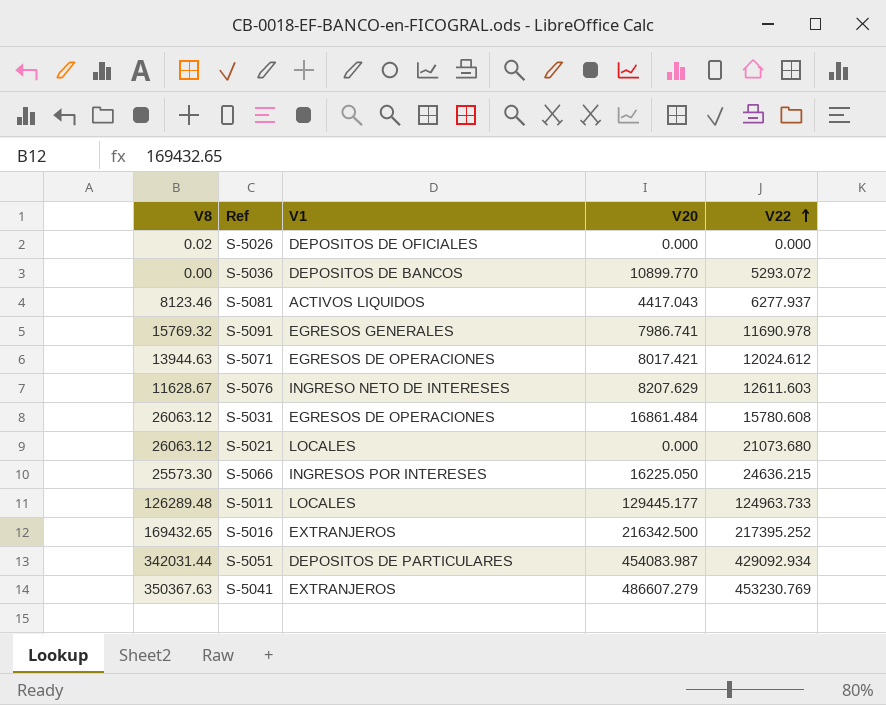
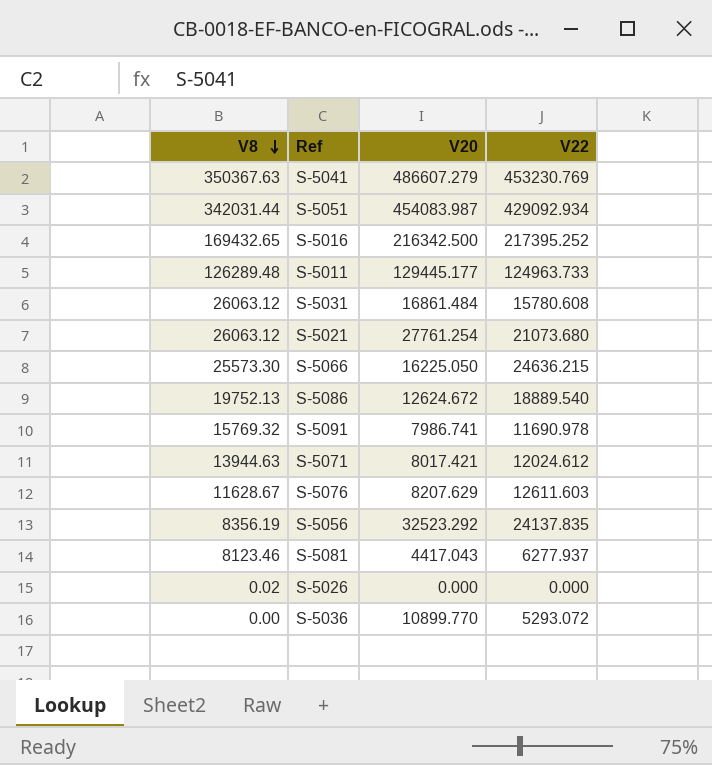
row order: V22 ascending -> V8 descending
column V1 | position: 3 -> none
S-5021 | V20: 0.000 -> 27761.254
row S-5086: none -> 19752.13 | 12624.672 | 18889.540
row S-5056: none -> 8356.19 | 32523.292 | 24137.835

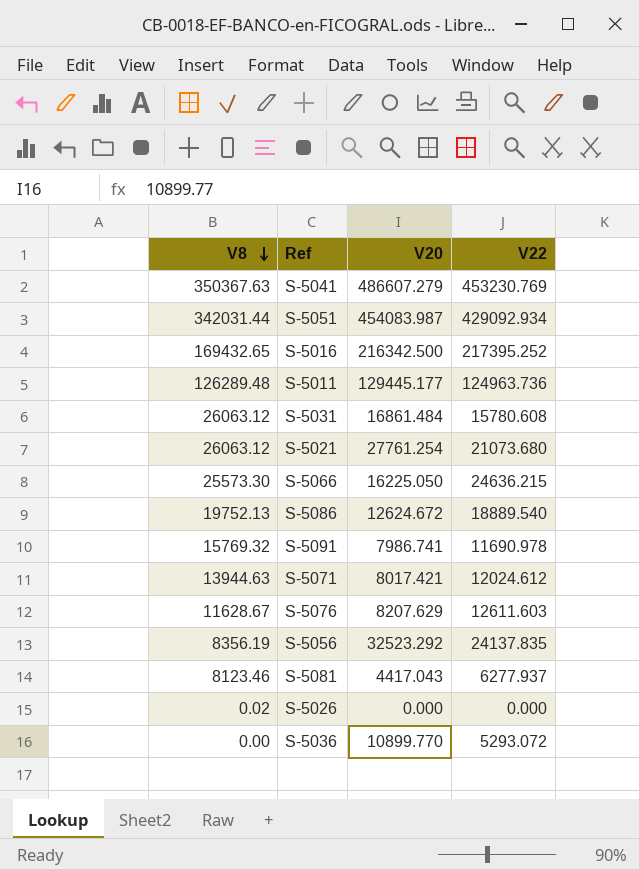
S-5011 | V22: 124963.733 -> 124963.736

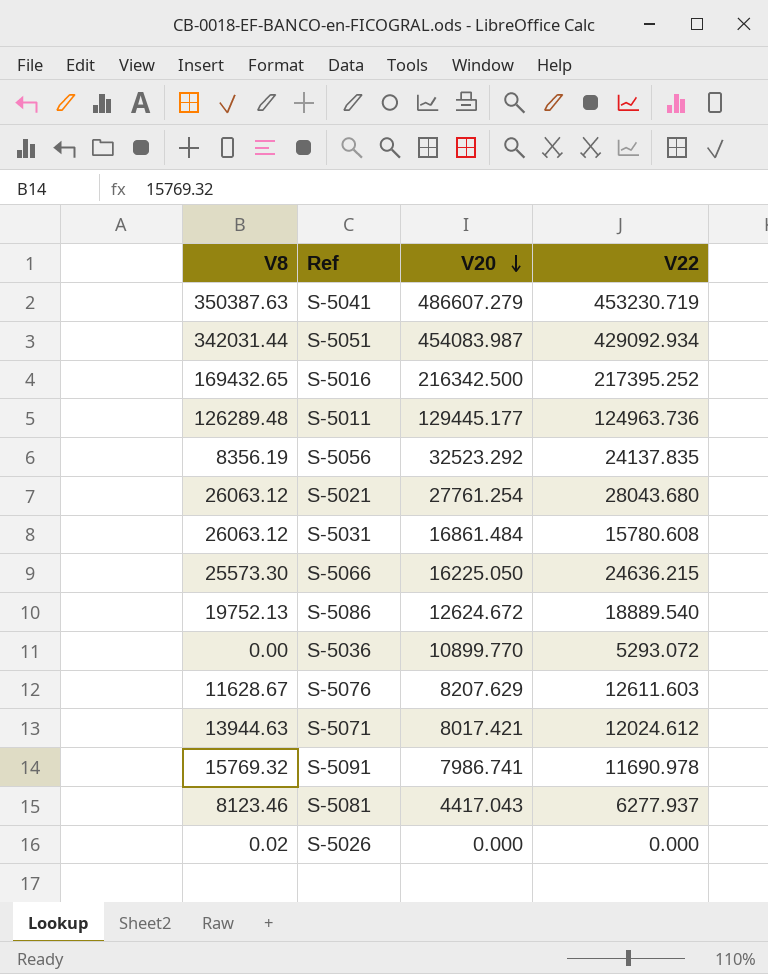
row order: V8 descending -> V20 descending
S-5041 | V8: 350367.63 -> 350387.63
S-5041 | V22: 453230.769 -> 453230.719
S-5021 | V22: 21073.680 -> 28043.680

